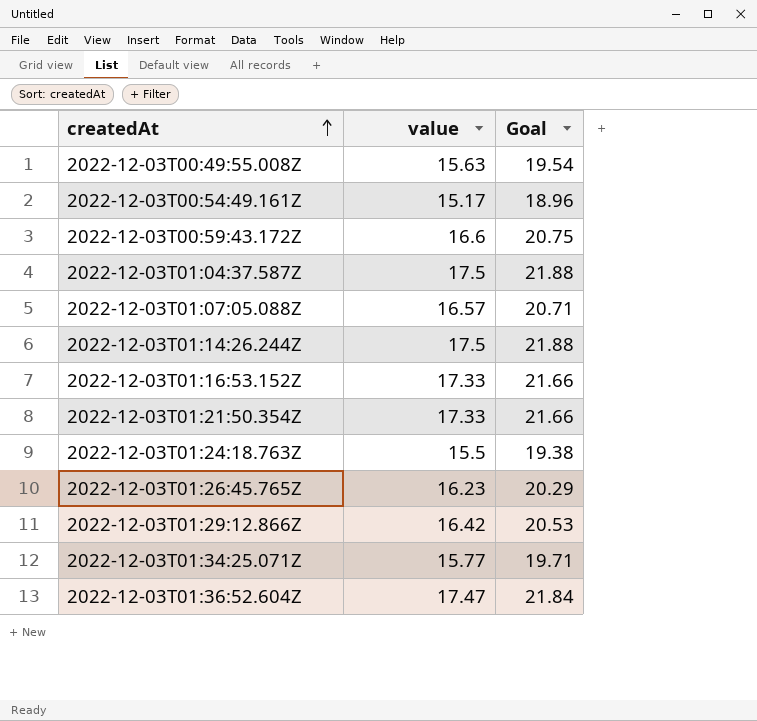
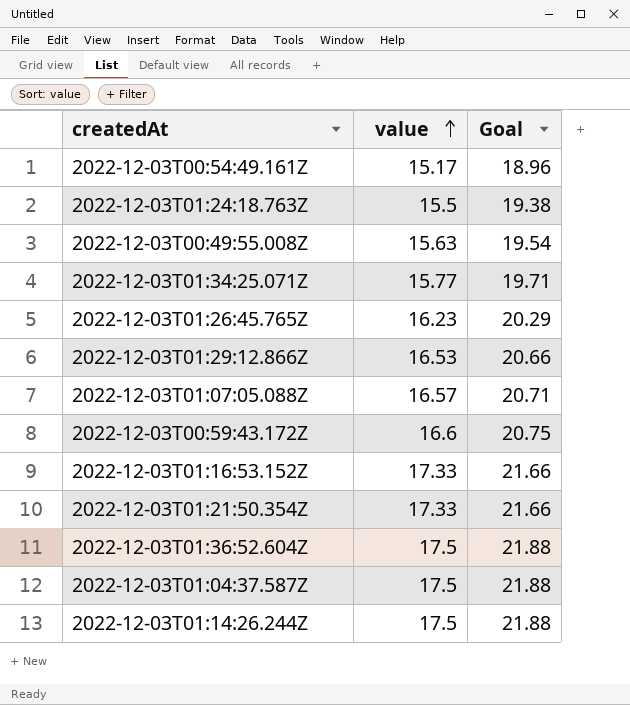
row order: createdAt ascending -> value ascending
2022-12-03T01:29:12.866Z | value: 16.42 -> 16.53
2022-12-03T01:29:12.866Z | Goal: 20.53 -> 20.66
2022-12-03T01:36:52.604Z | value: 17.47 -> 17.5
2022-12-03T01:36:52.604Z | Goal: 21.84 -> 21.88

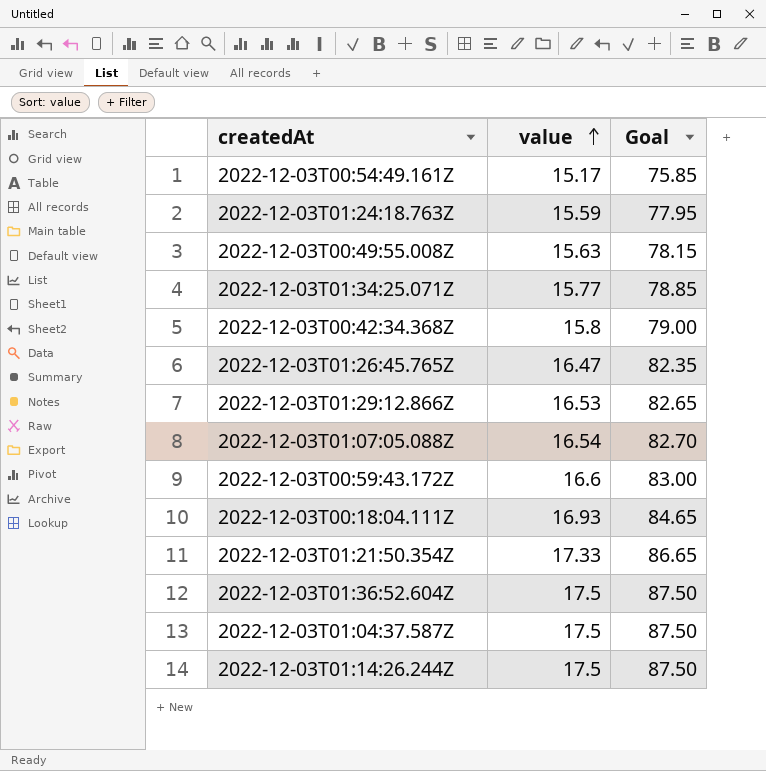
column Goal | formula: [value] * 1.25 -> [value] * 5
row 2022-12-03T01:16:53.152Z: 17.33 | 21.66 -> none
2022-12-03T01:24:18.763Z | value: 15.5 -> 15.59
row 2022-12-03T00:42:34.368Z: none -> 15.8 | 79.00
2022-12-03T01:26:45.765Z | value: 16.23 -> 16.47
2022-12-03T01:07:05.088Z | value: 16.57 -> 16.54
row 2022-12-03T00:18:04.111Z: none -> 16.93 | 84.65

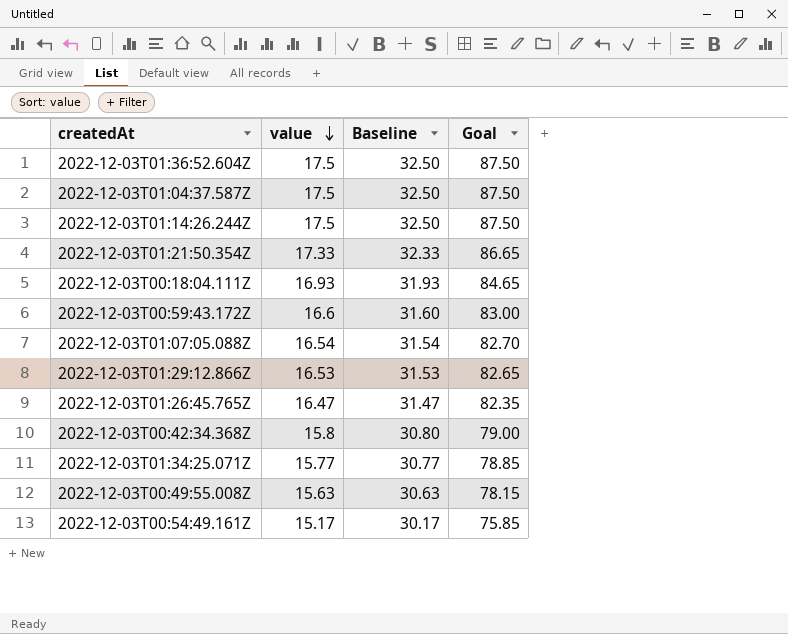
row order: value ascending -> value descending
column Baseline | formula: none -> [value] + 15
row 2022-12-03T01:24:18.763Z: 15.59 | 77.95 -> none

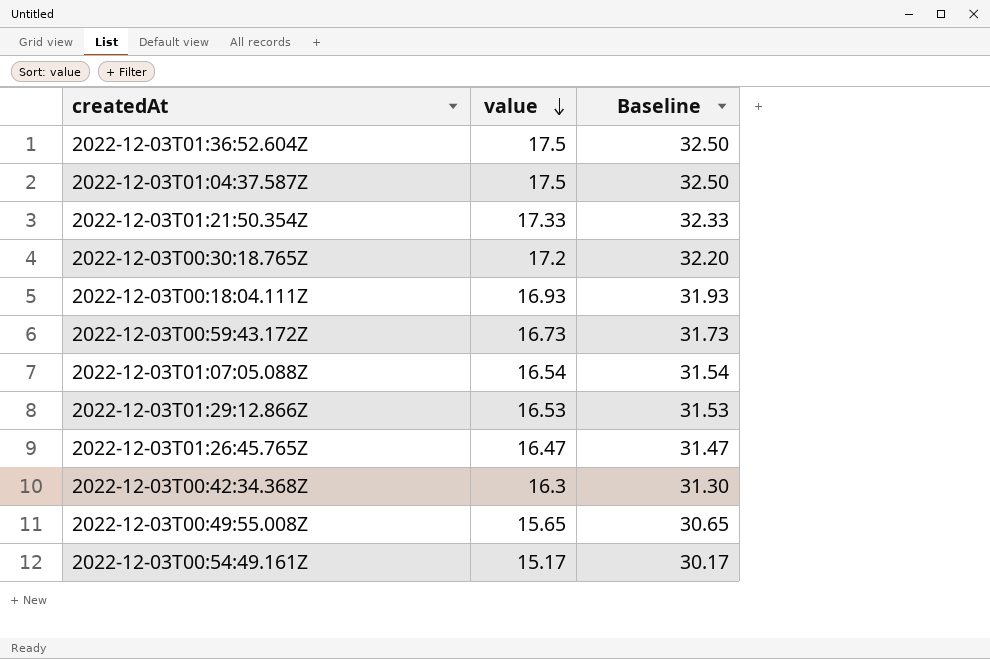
column Goal | formula: [value] * 5 -> none
row 2022-12-03T01:14:26.244Z: 17.5 | 32.50 | 87.50 -> none
row 2022-12-03T01:34:25.071Z: 15.77 | 30.77 | 78.85 -> none
row 2022-12-03T00:30:18.765Z: none -> 17.2 | 32.20
2022-12-03T00:59:43.172Z | value: 16.6 -> 16.73
2022-12-03T00:59:43.172Z | Baseline: 31.60 -> 31.73
2022-12-03T00:42:34.368Z | value: 15.8 -> 16.3
2022-12-03T00:42:34.368Z | Baseline: 30.80 -> 31.30
2022-12-03T00:49:55.008Z | value: 15.63 -> 15.65
2022-12-03T00:49:55.008Z | Baseline: 30.63 -> 30.65

